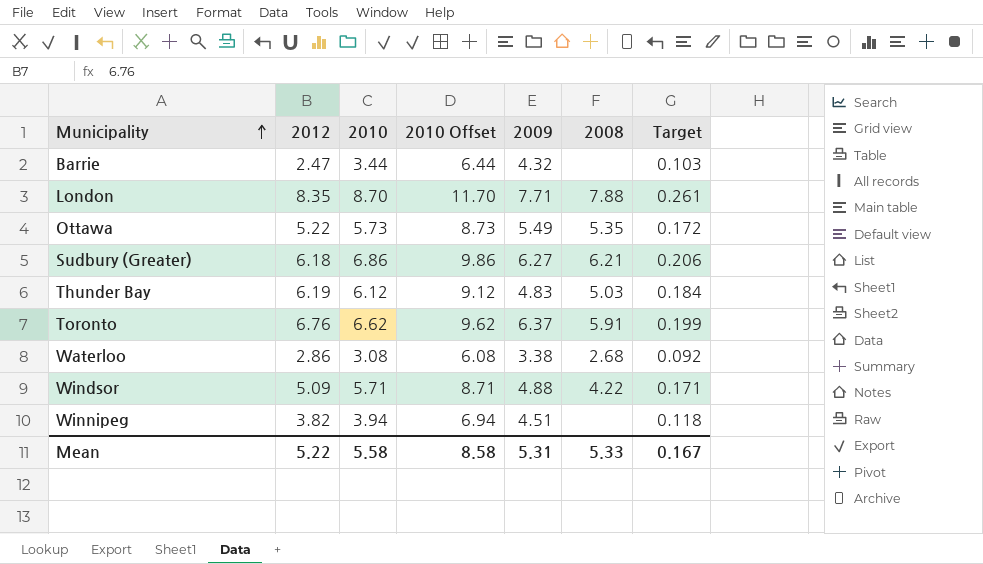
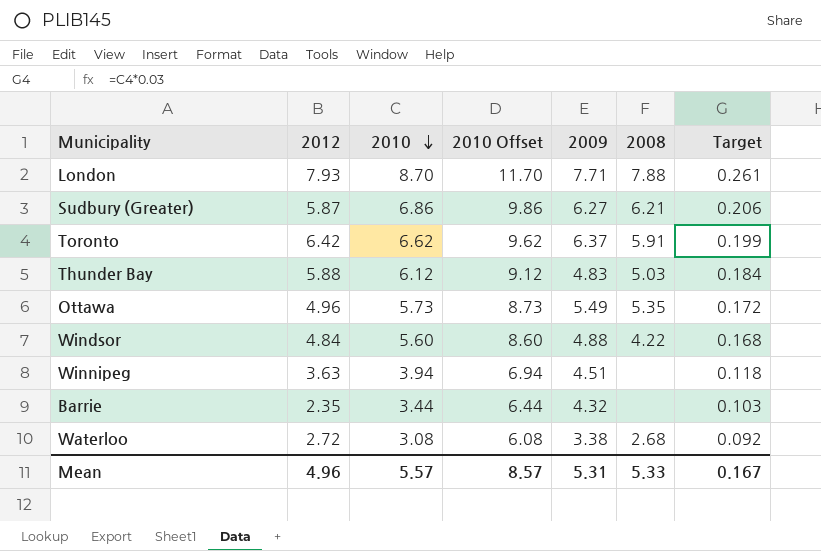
row order: Municipality ascending -> 2010 descending
London | 2012: 8.35 -> 7.93
Sudbury (Greater) | 2012: 6.18 -> 5.87
Toronto | 2012: 6.76 -> 6.42
Thunder Bay | 2012: 6.19 -> 5.88
Ottawa | 2012: 5.22 -> 4.96
Windsor | 2012: 5.09 -> 4.84
Windsor | 2010: 5.71 -> 5.60
Windsor | 2010 Offset: 8.71 -> 8.60
Windsor | Target: 0.171 -> 0.168
Winnipeg | 2012: 3.82 -> 3.63
Barrie | 2012: 2.47 -> 2.35
Waterloo | 2012: 2.86 -> 2.72
Mean | 2012: 5.22 -> 4.96
Mean | 2010: 5.58 -> 5.57
Mean | 2010 Offset: 8.58 -> 8.57

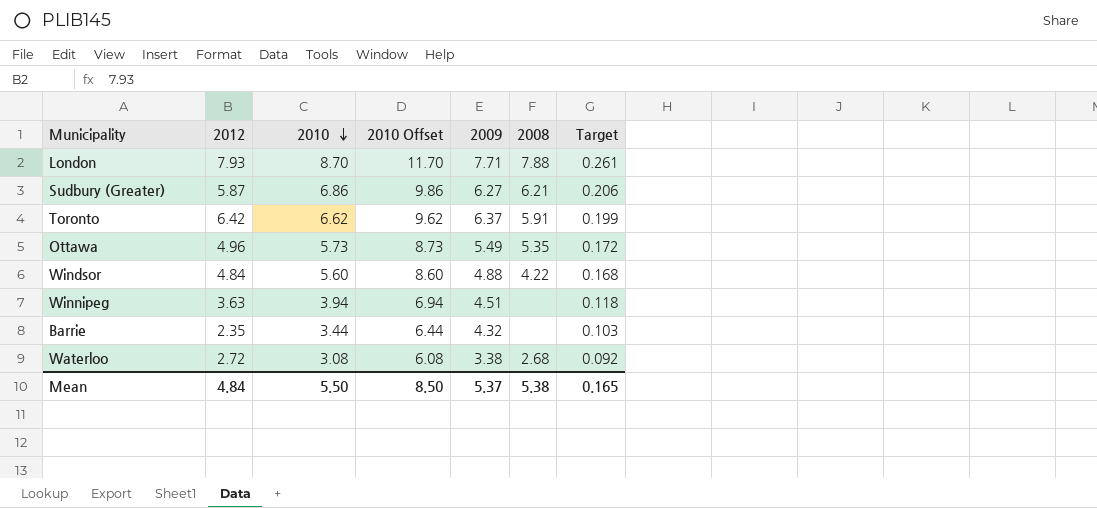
row Thunder Bay: 5.88 | 6.12 | 9.12 | 4.83 | 5.03 | 0.184 -> none
Mean | 2012: 4.96 -> 4.84
Mean | 2010: 5.57 -> 5.50
Mean | 2010 Offset: 8.57 -> 8.50
Mean | 2009: 5.31 -> 5.37
Mean | 2008: 5.33 -> 5.38
Mean | Target: 0.167 -> 0.165

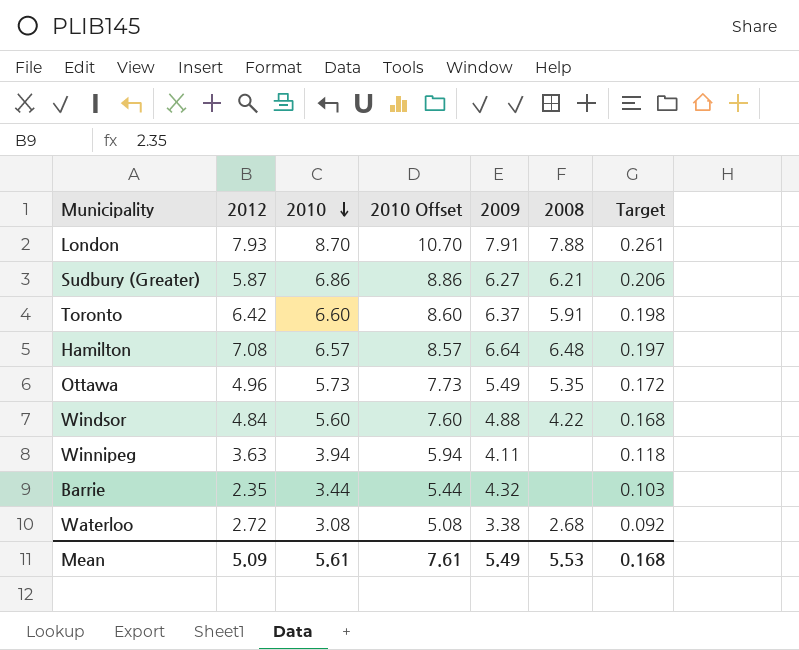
column 2010 Offset | formula: [2010] + 3 -> [2010] + 2
London | 2009: 7.71 -> 7.91
Toronto | 2010: 6.62 -> 6.60
Toronto | Target: 0.199 -> 0.198
row Hamilton: none -> 7.08 | 6.57 | 8.57 | 6.64 | 6.48 | 0.197
Winnipeg | 2009: 4.51 -> 4.11
Mean | 2012: 4.84 -> 5.09
Mean | 2010: 5.50 -> 5.61
Mean | 2010 Offset: 8.50 -> 7.61
Mean | 2009: 5.37 -> 5.49
Mean | 2008: 5.38 -> 5.53
Mean | Target: 0.165 -> 0.168

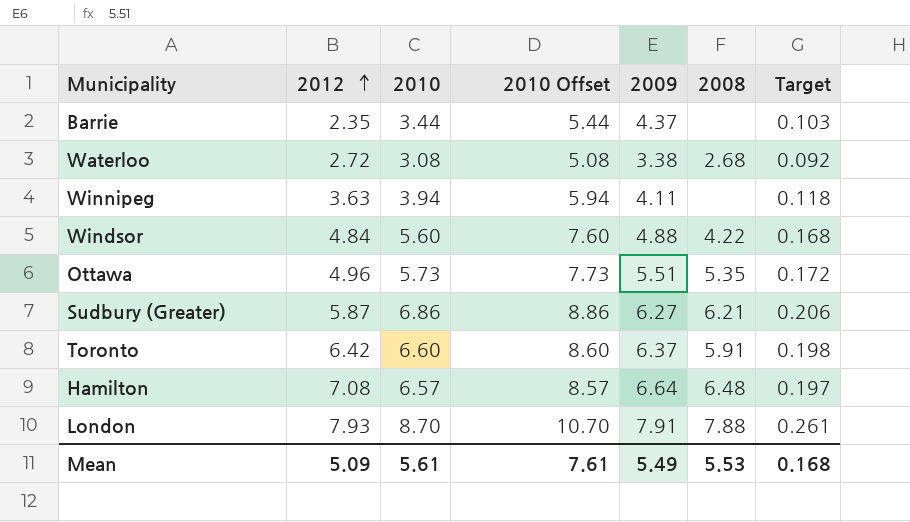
row order: 2010 descending -> 2012 ascending
Barrie | 2009: 4.32 -> 4.37
Ottawa | 2009: 5.49 -> 5.51

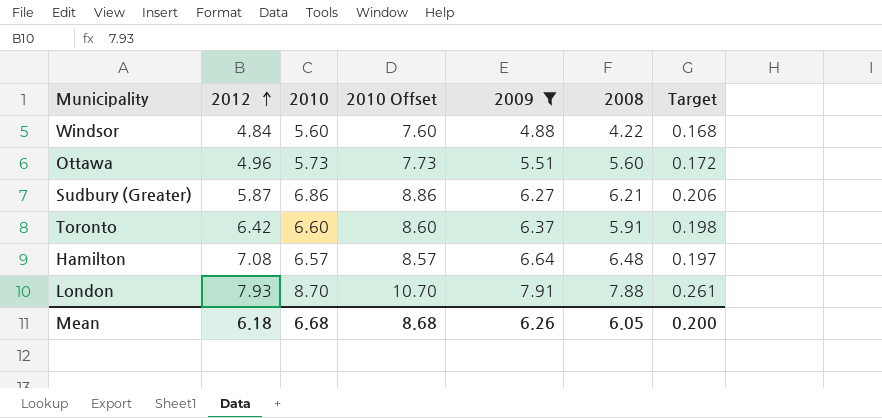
filter: none -> 2009 >= 4.88
Ottawa | 2008: 5.35 -> 5.60
Mean | 2012: 5.09 -> 6.18
Mean | 2010: 5.61 -> 6.68
Mean | 2010 Offset: 7.61 -> 8.68
Mean | 2009: 5.49 -> 6.26
Mean | 2008: 5.53 -> 6.05
Mean | Target: 0.168 -> 0.200

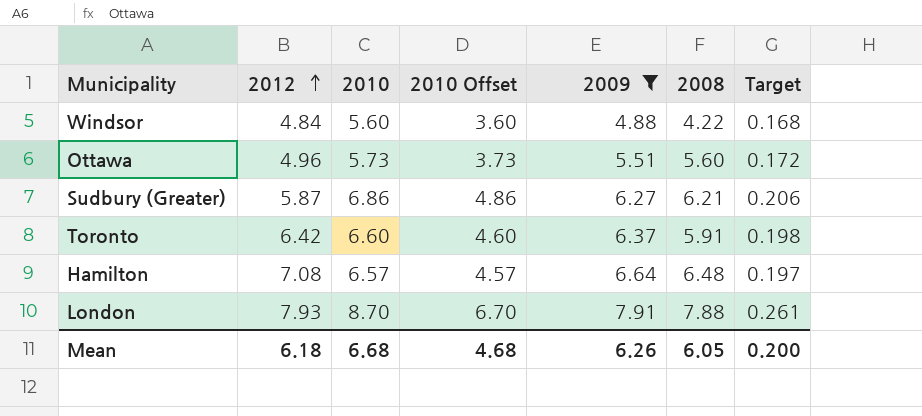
column 2010 Offset | formula: [2010] + 2 -> [2010] - 2
Mean | 2010 Offset: 8.68 -> 4.68

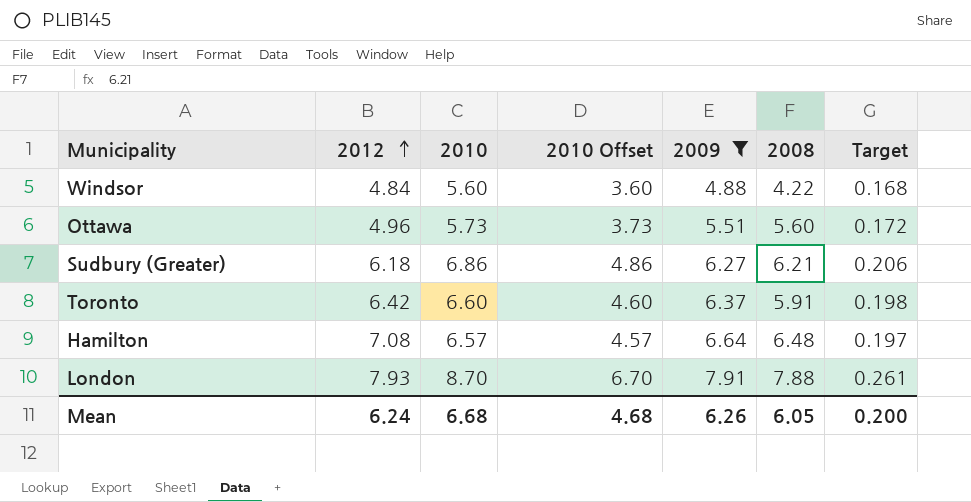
Sudbury (Greater) | 2012: 5.87 -> 6.18
Mean | 2012: 6.18 -> 6.24

